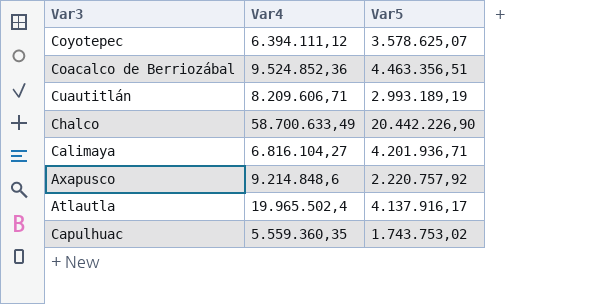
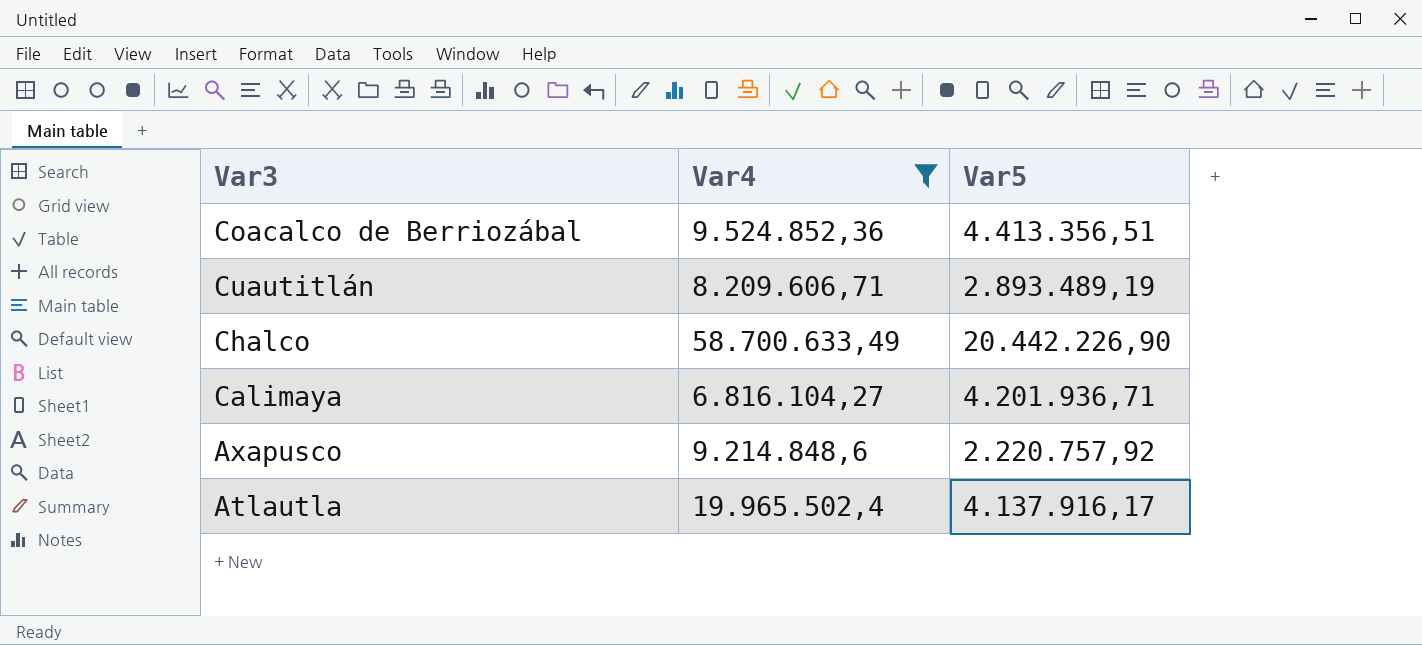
filter: none -> Var4 >= 6.816.104,27
Coacalco de Berriozábal | Var5: 4.463.356,51 -> 4.413.356,51
Cuautitlán | Var5: 2.993.189,19 -> 2.893.489,19

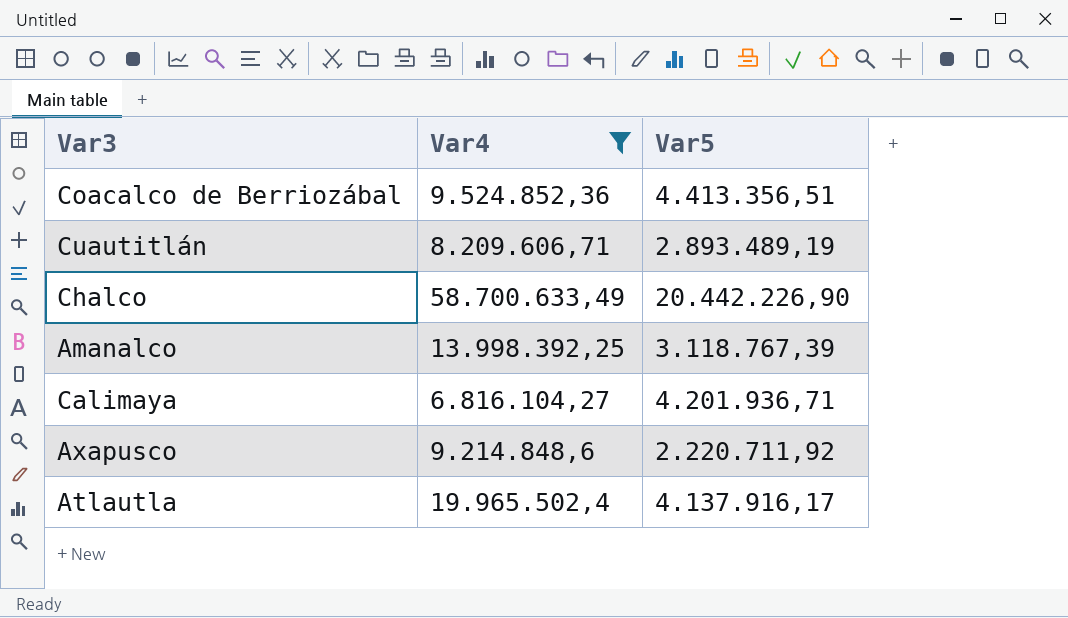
row Amanalco: none -> 13.998.392,25 | 3.118.767,39
Axapusco | Var5: 2.220.757,92 -> 2.220.711,92

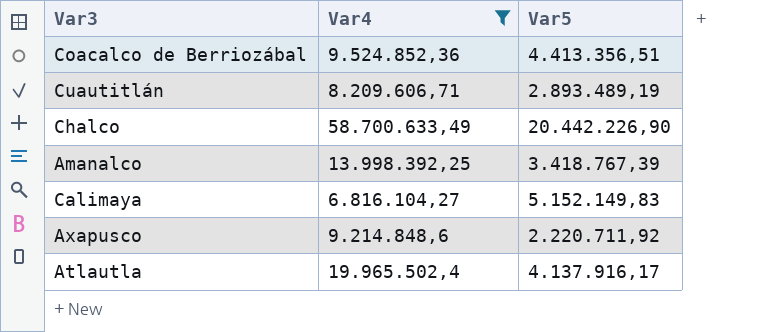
Amanalco | Var5: 3.118.767,39 -> 3.418.767,39
Calimaya | Var5: 4.201.936,71 -> 5.152.149,83

